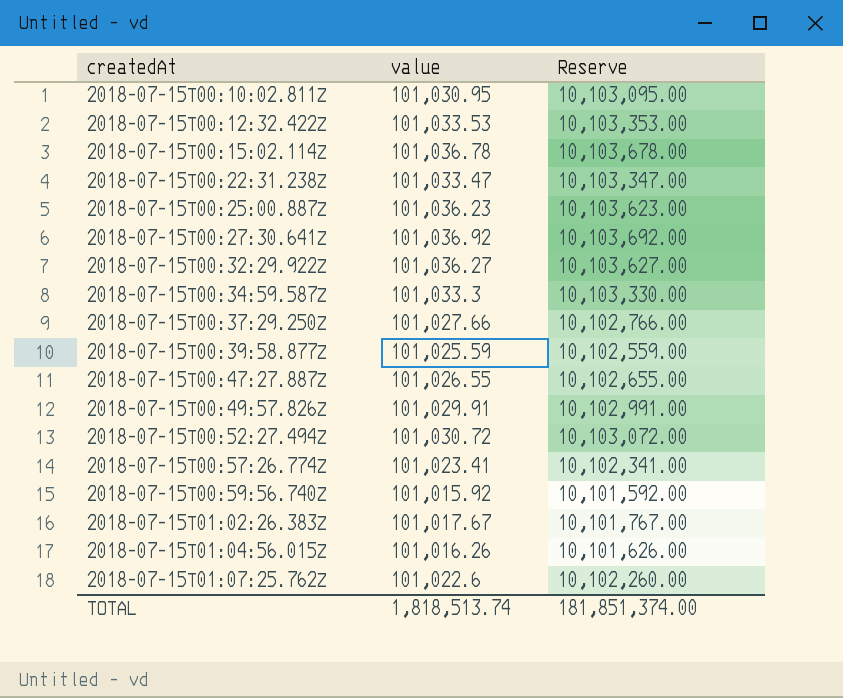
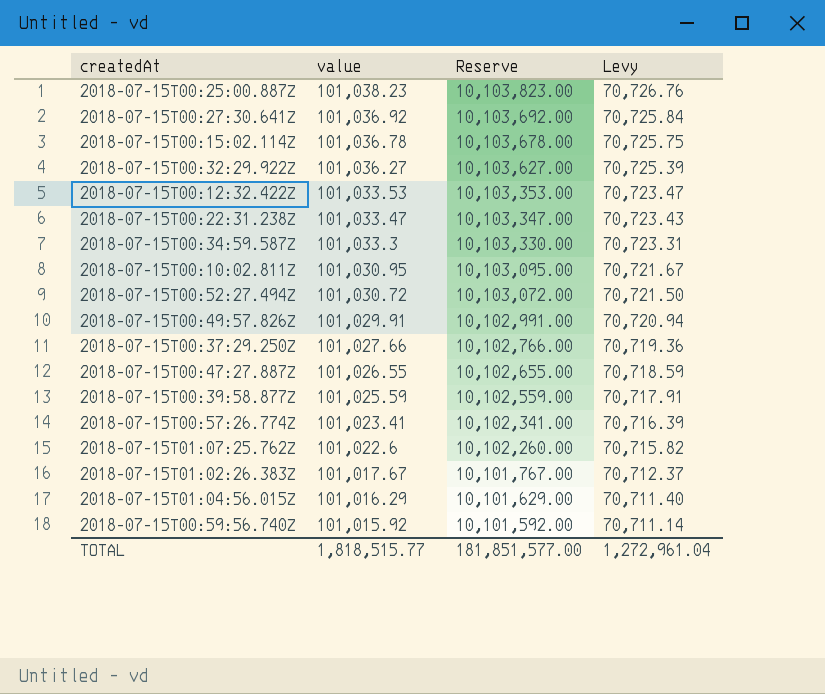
row order: createdAt ascending -> value descending
column Levy | formula: none -> [value] * 0.7
2018-07-15T00:25:00.887Z | value: 101,036.23 -> 101,038.23
2018-07-15T00:25:00.887Z | Reserve: 10,103,623.00 -> 10,103,823.00
2018-07-15T01:04:56.015Z | value: 101,016.26 -> 101,016.29
2018-07-15T01:04:56.015Z | Reserve: 10,101,626.00 -> 10,101,629.00
TOTAL | value: 1,818,513.74 -> 1,818,515.77
TOTAL | Reserve: 181,851,374.00 -> 181,851,577.00

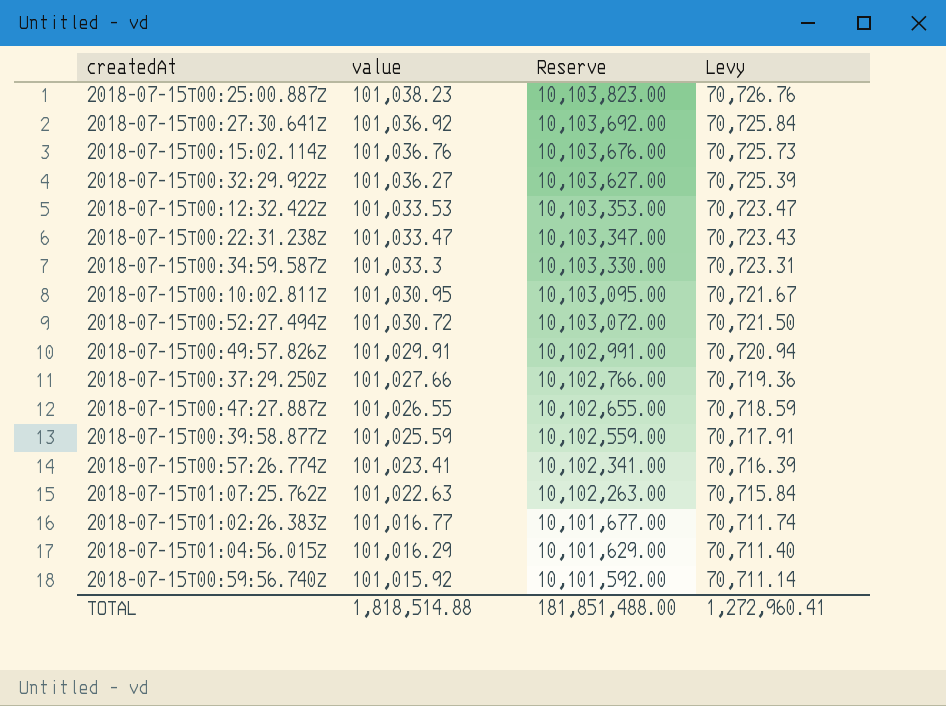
2018-07-15T00:15:02.114Z | value: 101,036.78 -> 101,036.76
2018-07-15T00:15:02.114Z | Reserve: 10,103,678.00 -> 10,103,676.00
2018-07-15T00:15:02.114Z | Levy: 70,725.75 -> 70,725.73
2018-07-15T01:07:25.762Z | value: 101,022.6 -> 101,022.63
2018-07-15T01:07:25.762Z | Reserve: 10,102,260.00 -> 10,102,263.00
2018-07-15T01:07:25.762Z | Levy: 70,715.82 -> 70,715.84
2018-07-15T01:02:26.383Z | value: 101,017.67 -> 101,016.77
2018-07-15T01:02:26.383Z | Reserve: 10,101,767.00 -> 10,101,677.00
2018-07-15T01:02:26.383Z | Levy: 70,712.37 -> 70,711.74
TOTAL | value: 1,818,515.77 -> 1,818,514.88
TOTAL | Reserve: 181,851,577.00 -> 181,851,488.00
TOTAL | Levy: 1,272,961.04 -> 1,272,960.41

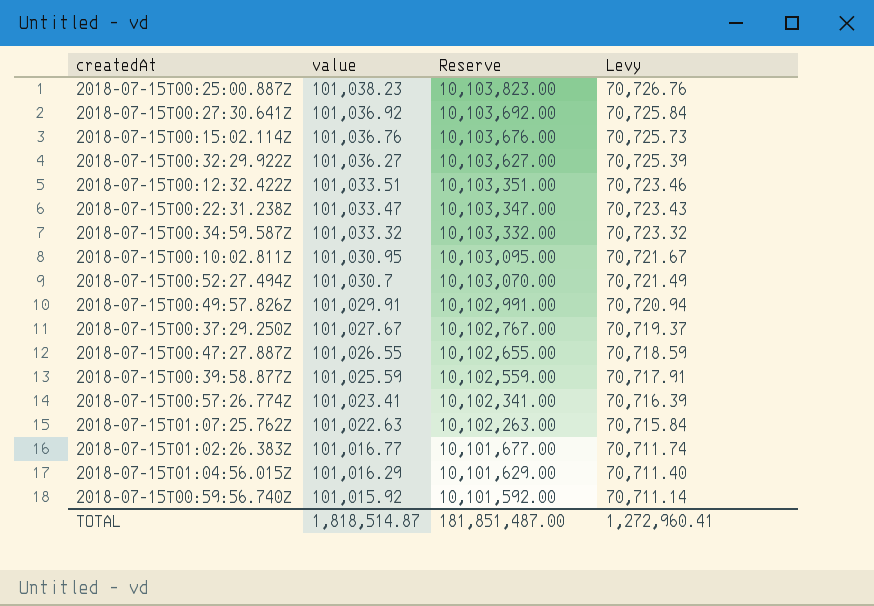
2018-07-15T00:12:32.422Z | value: 101,033.53 -> 101,033.51
2018-07-15T00:12:32.422Z | Reserve: 10,103,353.00 -> 10,103,351.00
2018-07-15T00:12:32.422Z | Levy: 70,723.47 -> 70,723.46
2018-07-15T00:34:59.587Z | value: 101,033.3 -> 101,033.32
2018-07-15T00:34:59.587Z | Reserve: 10,103,330.00 -> 10,103,332.00
2018-07-15T00:34:59.587Z | Levy: 70,723.31 -> 70,723.32
2018-07-15T00:52:27.494Z | value: 101,030.72 -> 101,030.7
2018-07-15T00:52:27.494Z | Reserve: 10,103,072.00 -> 10,103,070.00
2018-07-15T00:52:27.494Z | Levy: 70,721.50 -> 70,721.49
2018-07-15T00:37:29.250Z | value: 101,027.66 -> 101,027.67
2018-07-15T00:37:29.250Z | Reserve: 10,102,766.00 -> 10,102,767.00
2018-07-15T00:37:29.250Z | Levy: 70,719.36 -> 70,719.37
TOTAL | value: 1,818,514.88 -> 1,818,514.87
TOTAL | Reserve: 181,851,488.00 -> 181,851,487.00

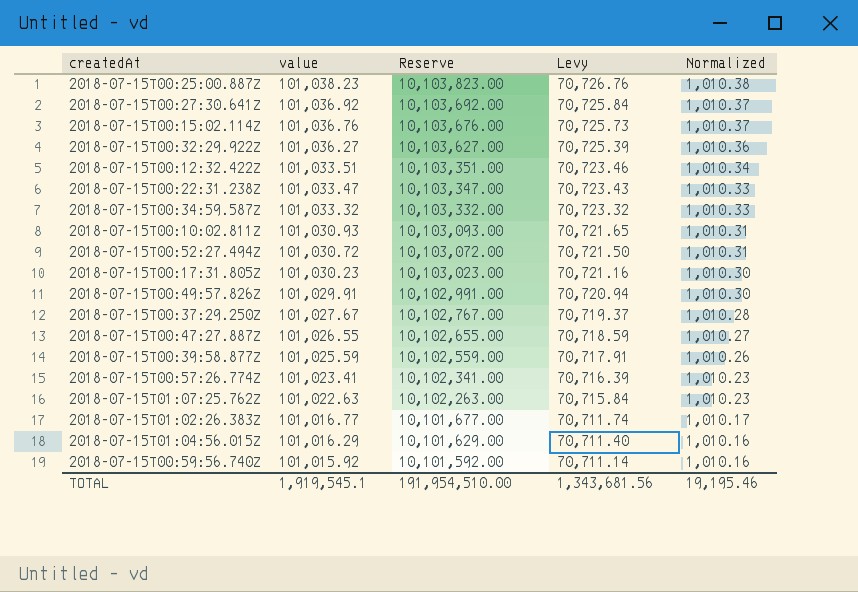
column Normalized | formula: none -> [value] * 0.01
2018-07-15T00:10:02.811Z | value: 101,030.95 -> 101,030.93
2018-07-15T00:10:02.811Z | Reserve: 10,103,095.00 -> 10,103,093.00
2018-07-15T00:10:02.811Z | Levy: 70,721.67 -> 70,721.65
2018-07-15T00:52:27.494Z | value: 101,030.7 -> 101,030.72
2018-07-15T00:52:27.494Z | Reserve: 10,103,070.00 -> 10,103,072.00
2018-07-15T00:52:27.494Z | Levy: 70,721.49 -> 70,721.50
row 2018-07-15T00:17:31.805Z: none -> 101,030.23 | 10,103,023.00 | 70,721.16 | 1,010.30
TOTAL | value: 1,818,514.87 -> 1,919,545.1
TOTAL | Reserve: 181,851,487.00 -> 191,954,510.00
TOTAL | Levy: 1,272,960.41 -> 1,343,681.56

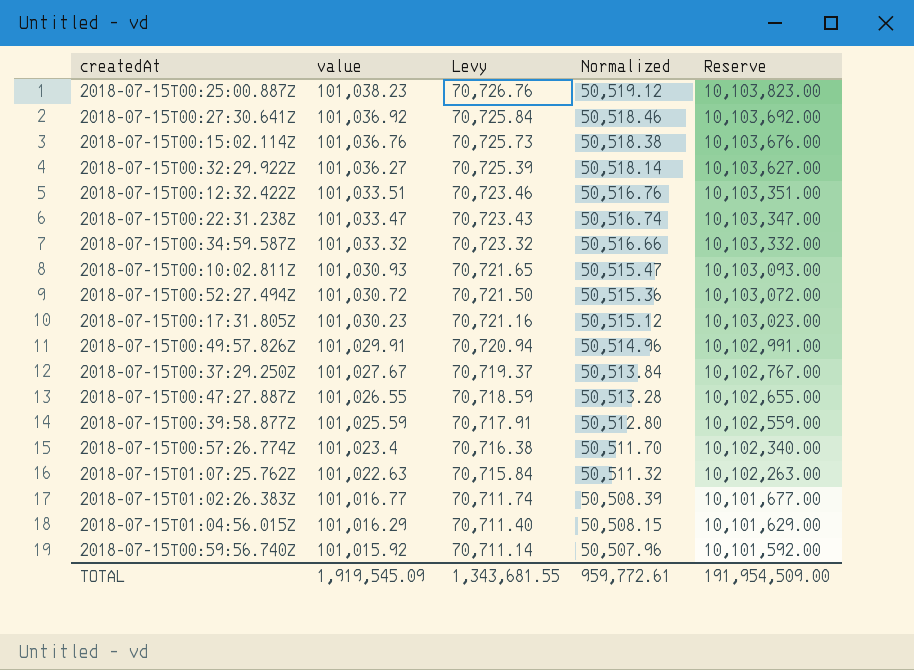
column Normalized | formula: [value] * 0.01 -> [value] * 0.5
column Reserve | position: 3 -> 5
2018-07-15T00:57:26.774Z | value: 101,023.41 -> 101,023.4
2018-07-15T00:57:26.774Z | Levy: 70,716.39 -> 70,716.38
2018-07-15T00:57:26.774Z | Reserve: 10,102,341.00 -> 10,102,340.00
TOTAL | value: 1,919,545.1 -> 1,919,545.09
TOTAL | Levy: 1,343,681.56 -> 1,343,681.55
TOTAL | Normalized: 19,195.46 -> 959,772.61
TOTAL | Reserve: 191,954,510.00 -> 191,954,509.00

